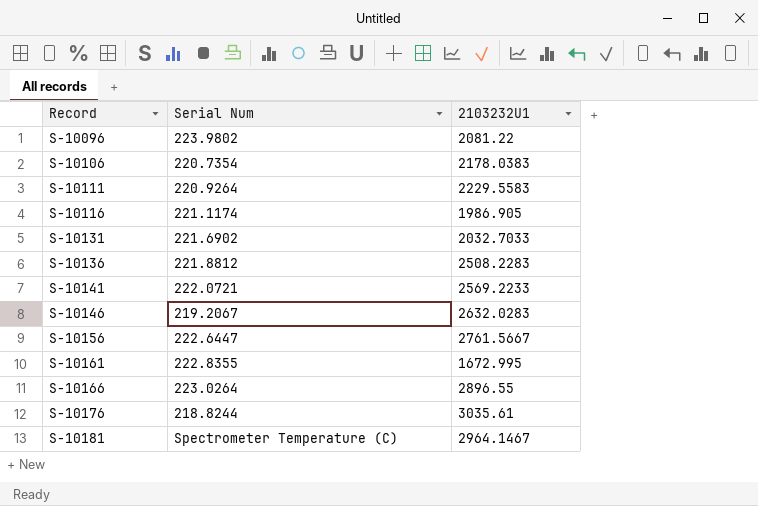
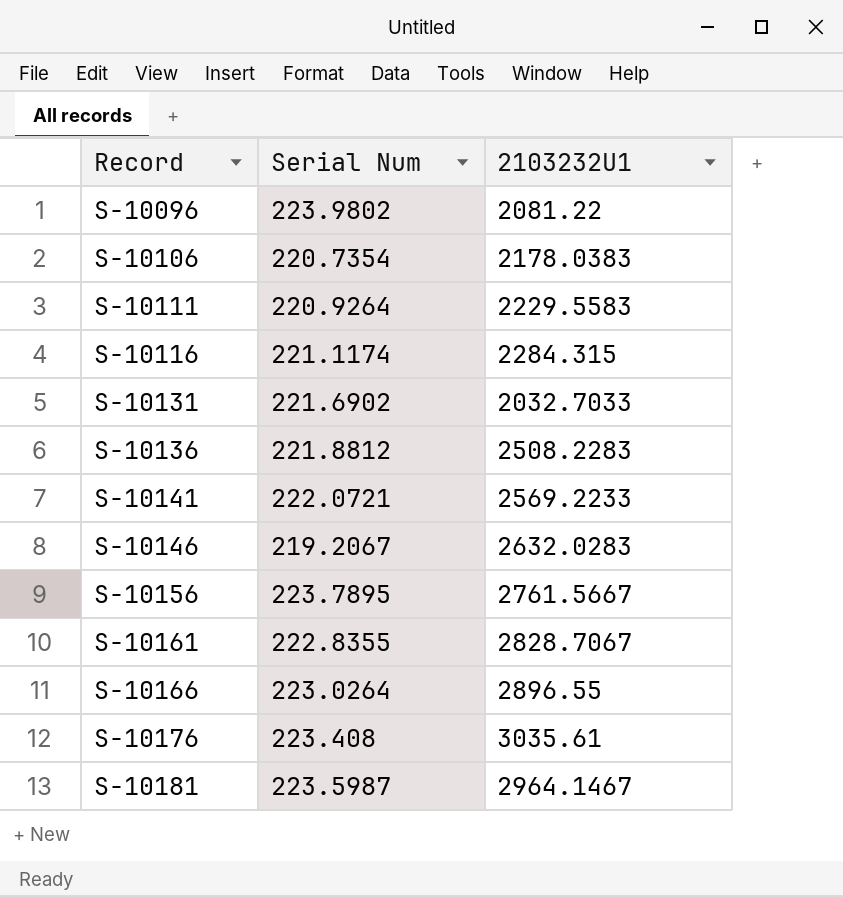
S-10116 | 2103232U1: 1986.905 -> 2284.315
S-10156 | Serial Num: 222.6447 -> 223.7895
S-10161 | 2103232U1: 1672.995 -> 2828.7067
S-10176 | Serial Num: 218.8244 -> 223.408
S-10181 | Serial Num: Spectrometer Temperature (C) -> 223.5987

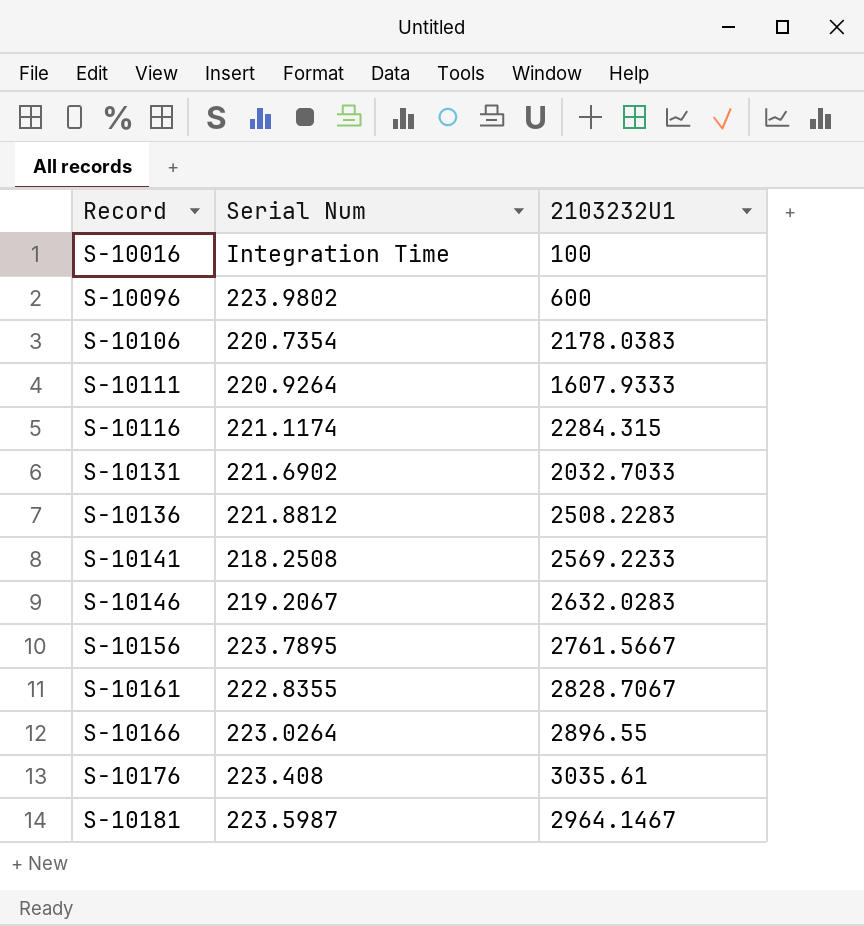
row S-10016: none -> Integration Time | 100
S-10096 | 2103232U1: 2081.22 -> 600
S-10111 | 2103232U1: 2229.5583 -> 1607.9333
S-10141 | Serial Num: 222.0721 -> 218.2508

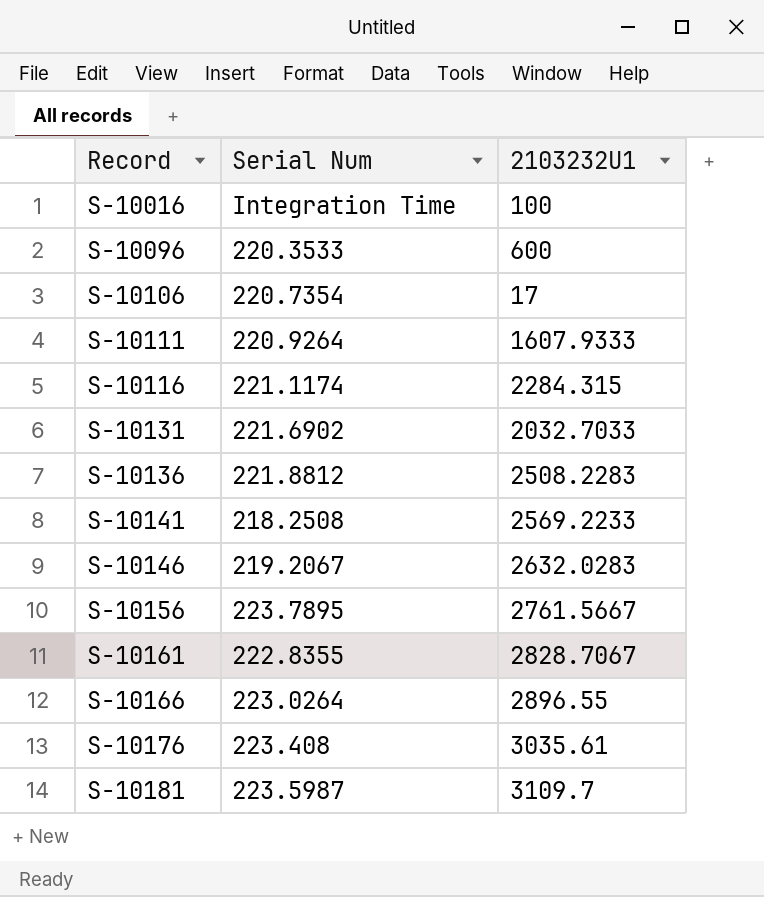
S-10096 | Serial Num: 223.9802 -> 220.3533
S-10106 | 2103232U1: 2178.0383 -> 17
S-10181 | 2103232U1: 2964.1467 -> 3109.7

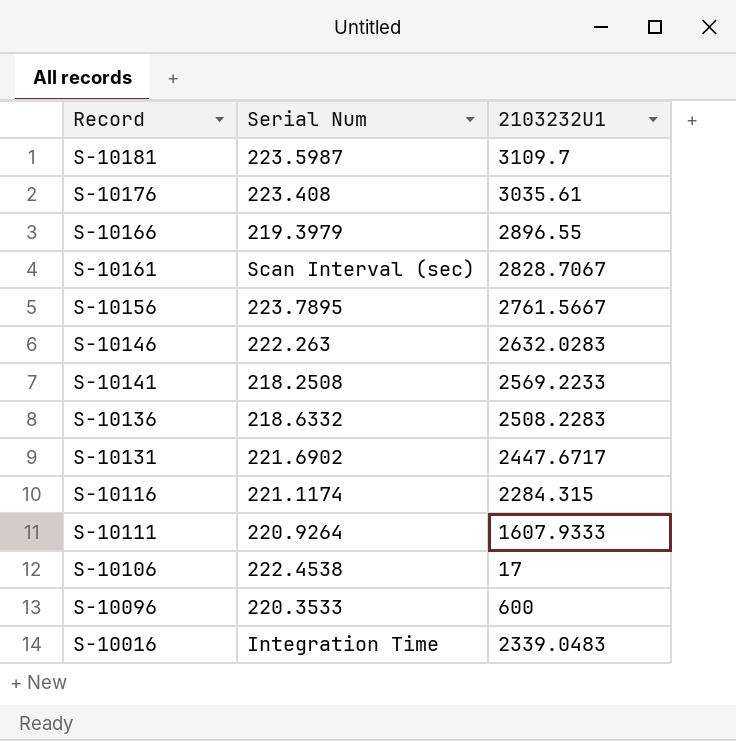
row order: Record ascending -> Record descending
S-10166 | Serial Num: 223.0264 -> 219.3979
S-10161 | Serial Num: 222.8355 -> Scan Interval (sec)
S-10146 | Serial Num: 219.2067 -> 222.263
S-10136 | Serial Num: 221.8812 -> 218.6332
S-10131 | 2103232U1: 2032.7033 -> 2447.6717
S-10106 | Serial Num: 220.7354 -> 222.4538
S-10016 | 2103232U1: 100 -> 2339.0483

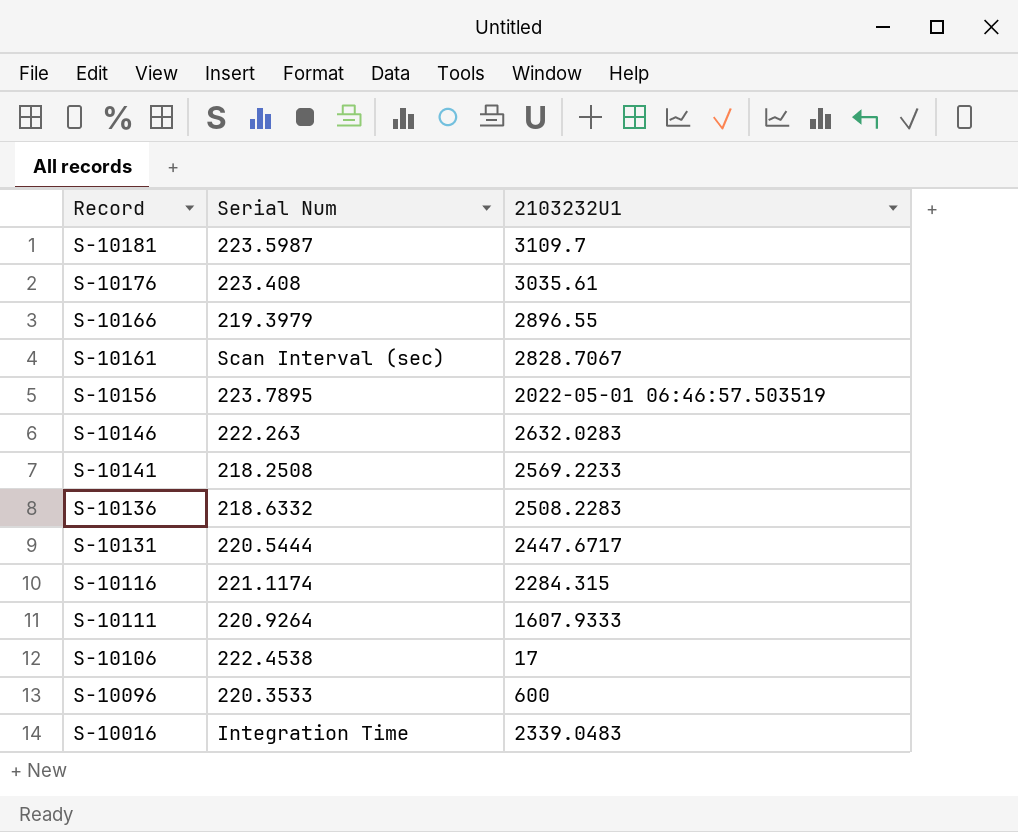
S-10156 | 2103232U1: 2761.5667 -> 2022-05-01 06:46:57.503519
S-10131 | Serial Num: 221.6902 -> 220.5444

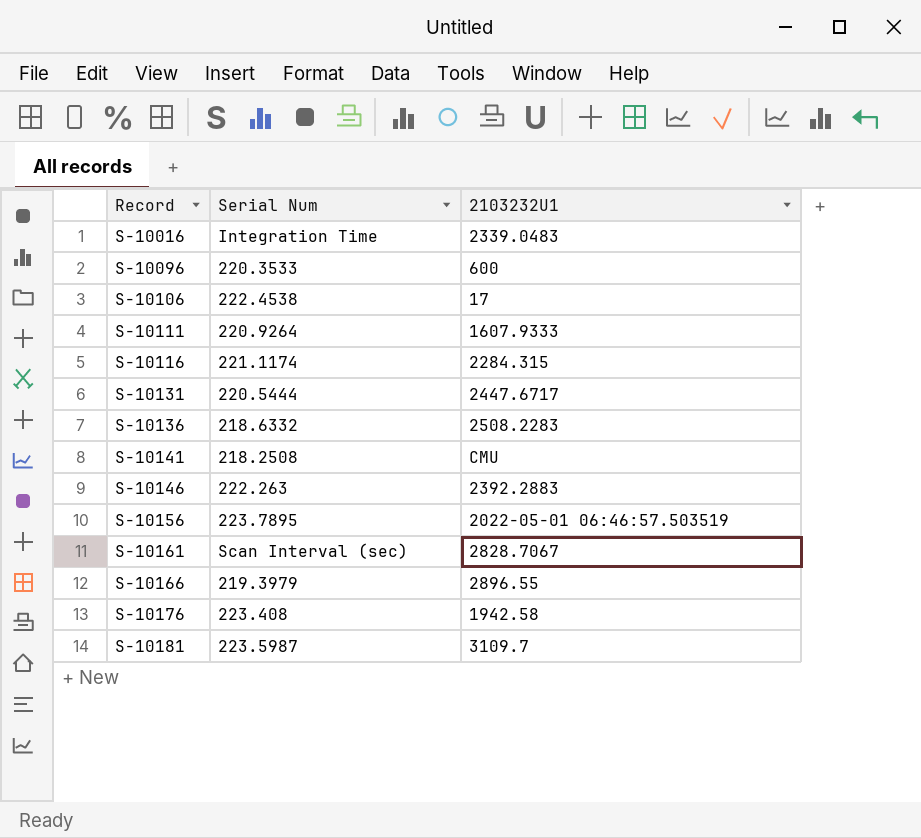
row order: Record descending -> Record ascending
S-10141 | 2103232U1: 2569.2233 -> CMU
S-10146 | 2103232U1: 2632.0283 -> 2392.2883
S-10176 | 2103232U1: 3035.61 -> 1942.58

